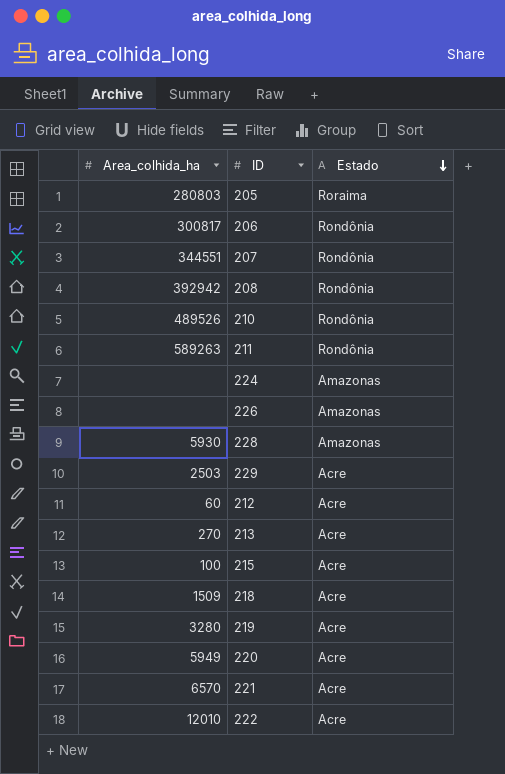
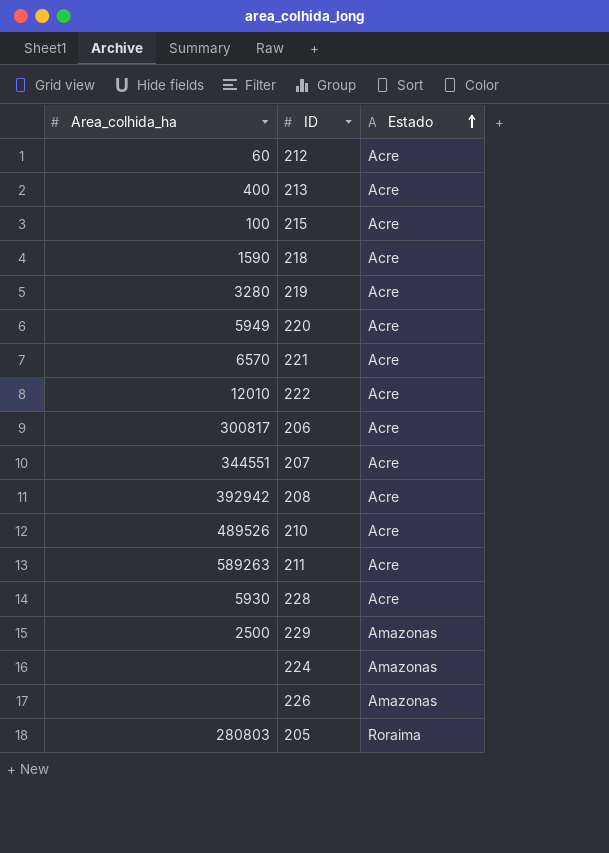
row order: Estado descending -> Estado ascending
213 | Area_colhida_ha: 270 -> 400
218 | Area_colhida_ha: 1509 -> 1590
206 | Estado: Rondônia -> Acre
207 | Estado: Rondônia -> Acre
208 | Estado: Rondônia -> Acre
210 | Estado: Rondônia -> Acre
211 | Estado: Rondônia -> Acre
228 | Estado: Amazonas -> Acre
229 | Area_colhida_ha: 2503 -> 2500
229 | Estado: Acre -> Amazonas

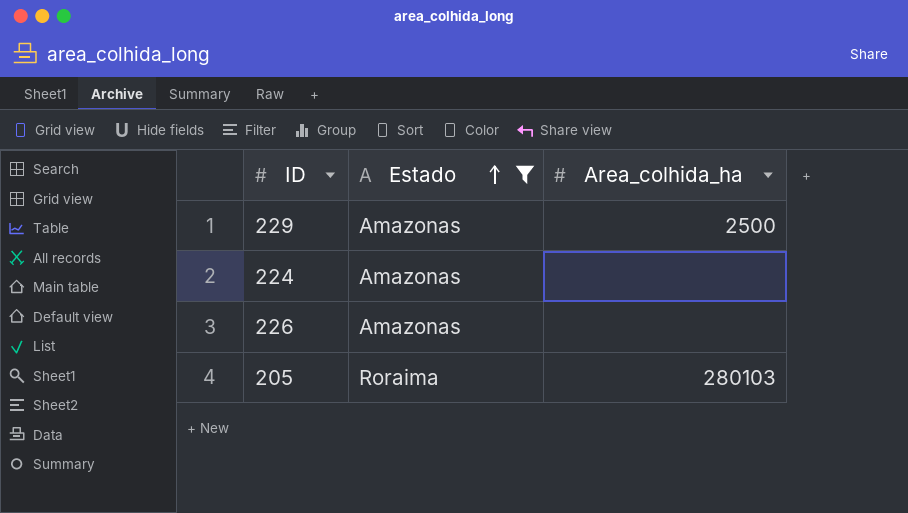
filter: none -> Estado != Acre
column Area_colhida_ha | position: 1 -> 3
205 | Area_colhida_ha: 280803 -> 280103

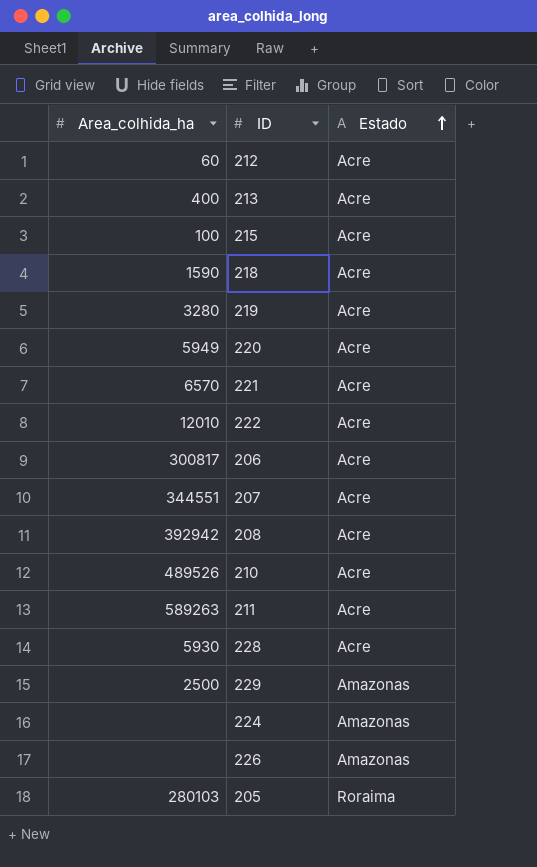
filter: Estado != Acre -> none
column Area_colhida_ha | position: 3 -> 1

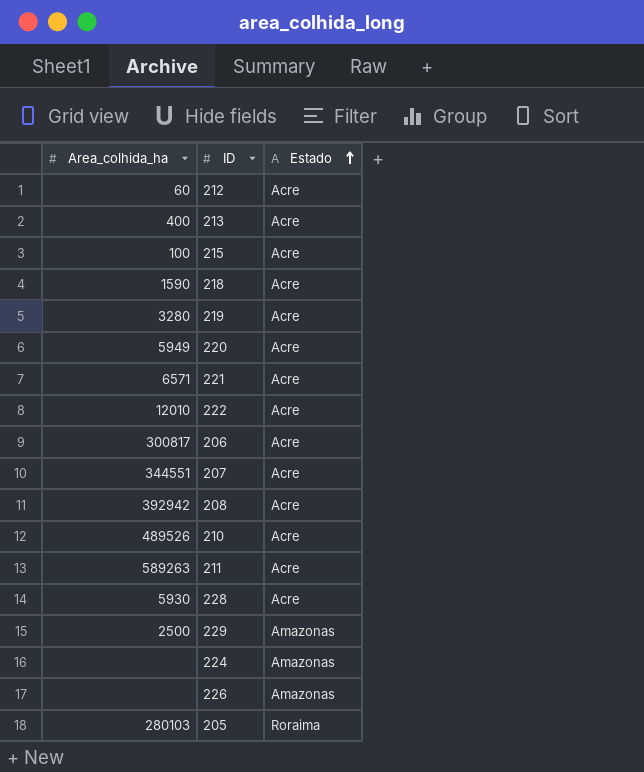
221 | Area_colhida_ha: 6570 -> 6571

